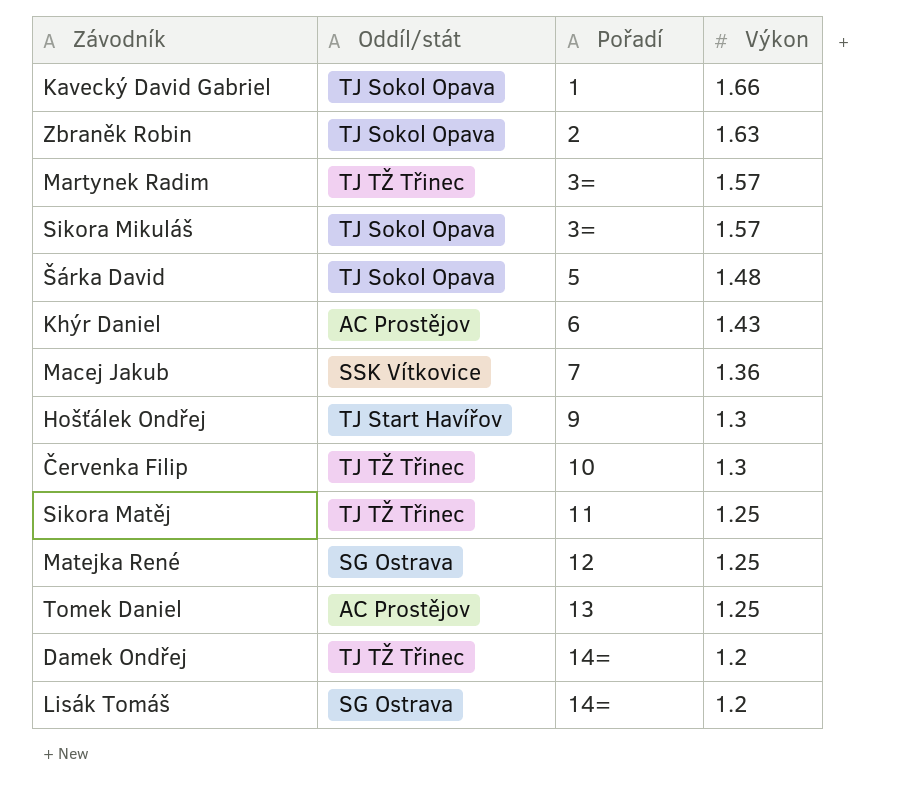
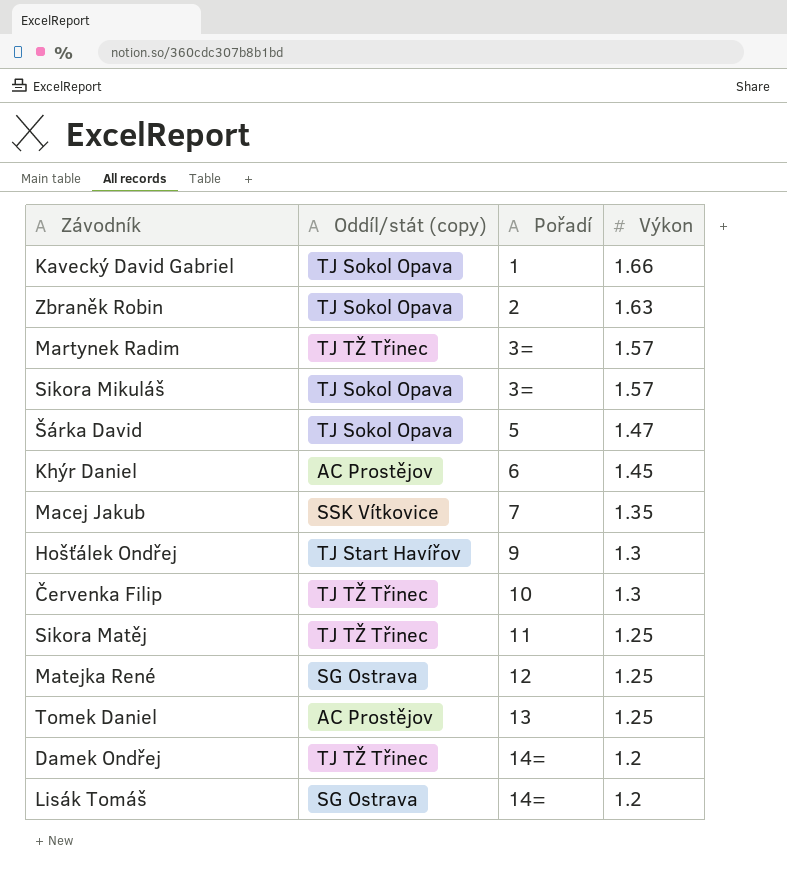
column name: Oddíl/stát -> Oddíl/stát (copy)
Šárka David | Výkon: 1.48 -> 1.47
Khýr Daniel | Výkon: 1.43 -> 1.45
Macej Jakub | Výkon: 1.36 -> 1.35

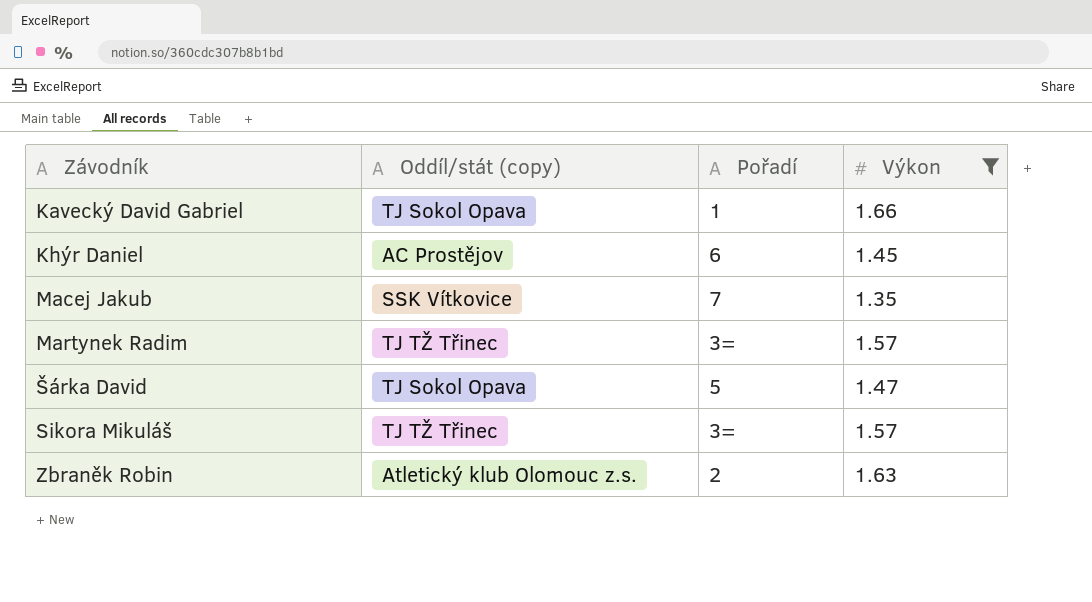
filter: none -> Výkon >= 1.35
row order: Pořadí ascending -> Závodník ascending
Sikora Mikuláš | Oddíl/stát (copy): TJ Sokol Opava -> TJ TŽ Třinec
Zbraněk Robin | Oddíl/stát (copy): TJ Sokol Opava -> Atletický klub Olomouc z.s.

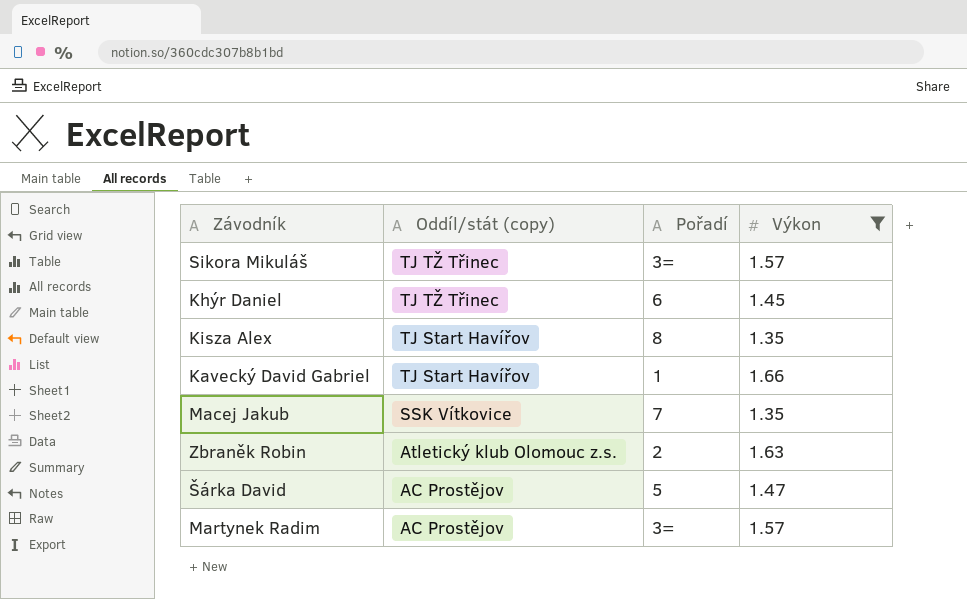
row order: Závodník ascending -> Oddíl/stát (copy) descending
Khýr Daniel | Oddíl/stát (copy): AC Prostějov -> TJ TŽ Třinec
row Kisza Alex: none -> TJ Start Havířov | 8 | 1.35
Kavecký David Gabriel | Oddíl/stát (copy): TJ Sokol Opava -> TJ Start Havířov
Šárka David | Oddíl/stát (copy): TJ Sokol Opava -> AC Prostějov
Martynek Radim | Oddíl/stát (copy): TJ TŽ Třinec -> AC Prostějov

